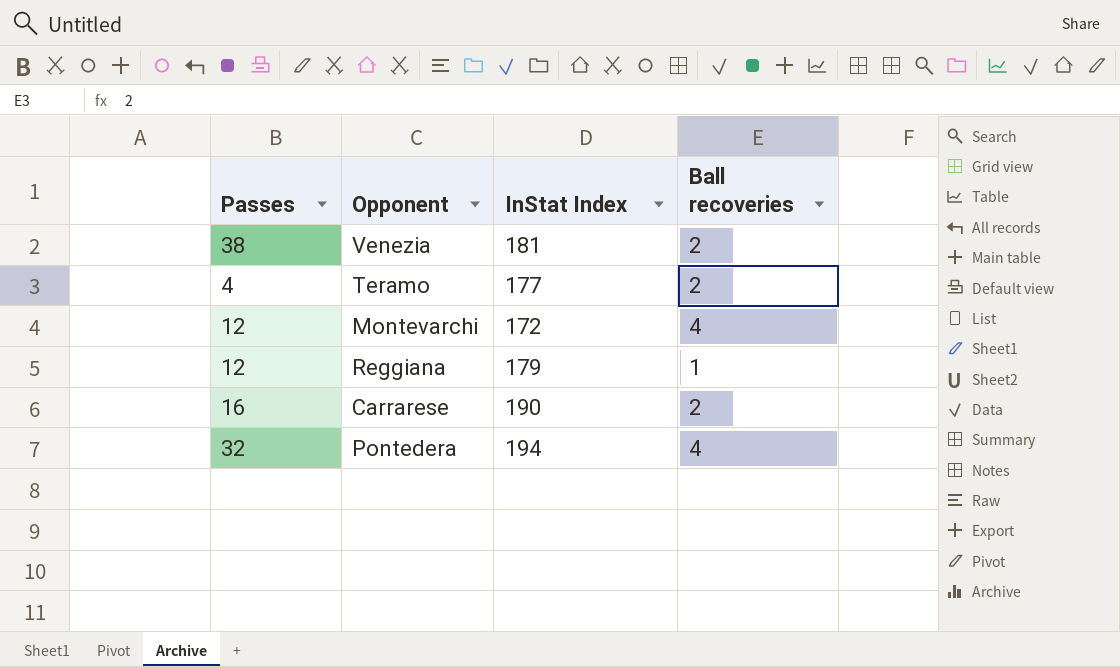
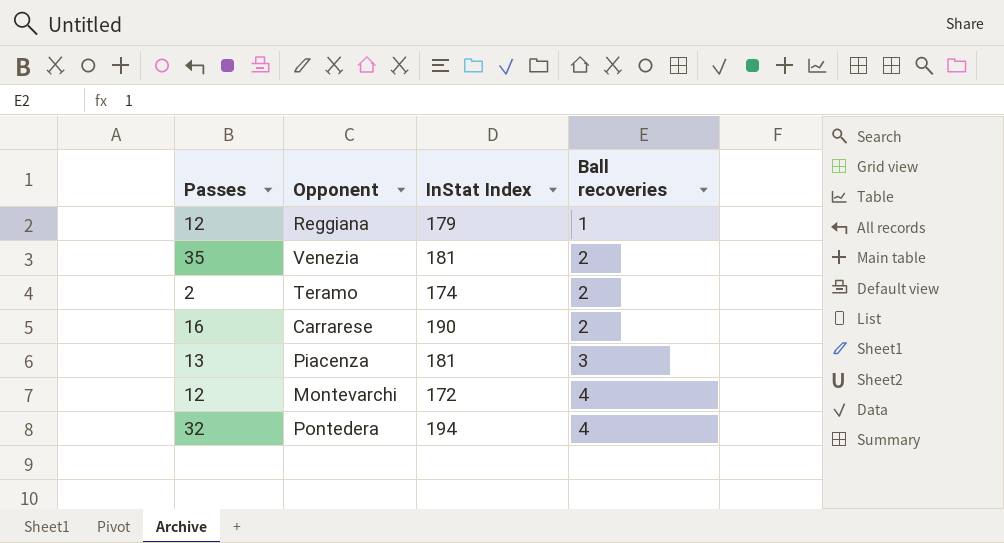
row order: none -> Ball recoveries ascending
Venezia | Passes: 38 -> 35
Teramo | Passes: 4 -> 2
Teramo | InStat Index: 177 -> 174
row Piacenza: none -> 13 | 181 | 3

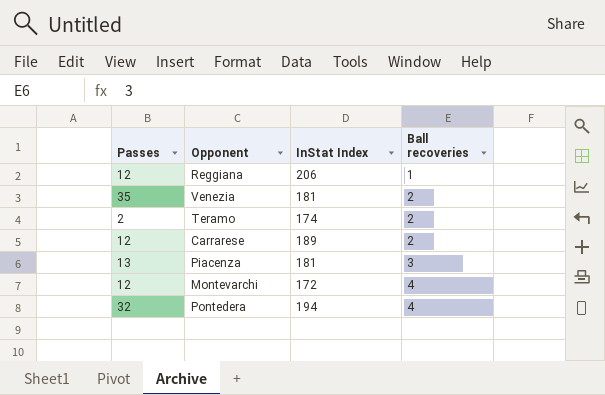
Reggiana | InStat Index: 179 -> 206
Carrarese | Passes: 16 -> 12
Carrarese | InStat Index: 190 -> 189

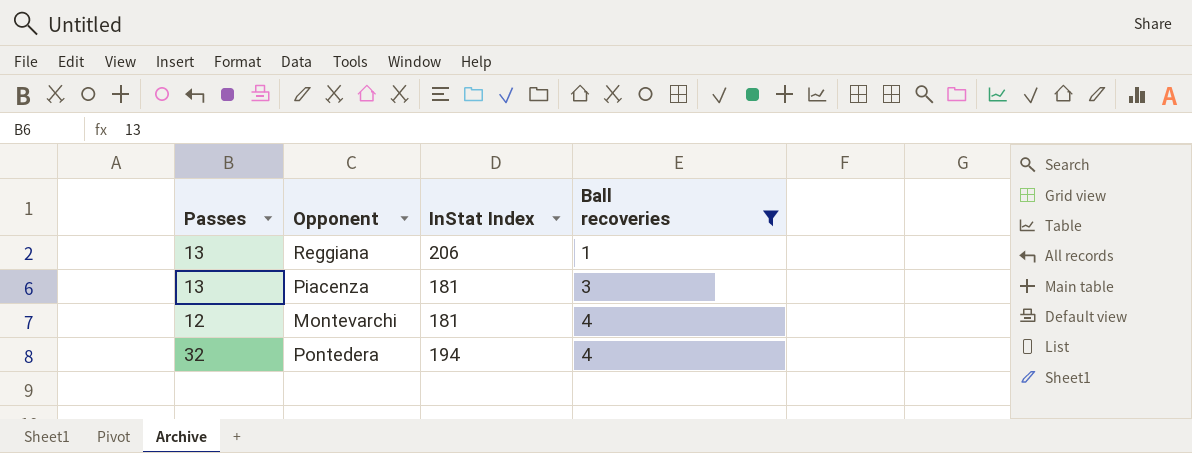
filter: none -> Ball recoveries != 2
Reggiana | Passes: 12 -> 13
Montevarchi | InStat Index: 172 -> 181

